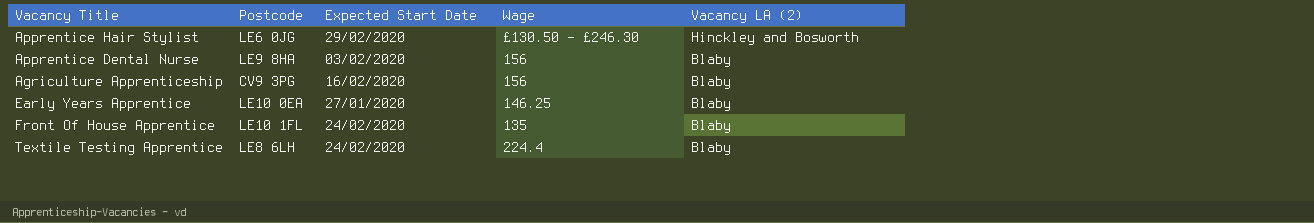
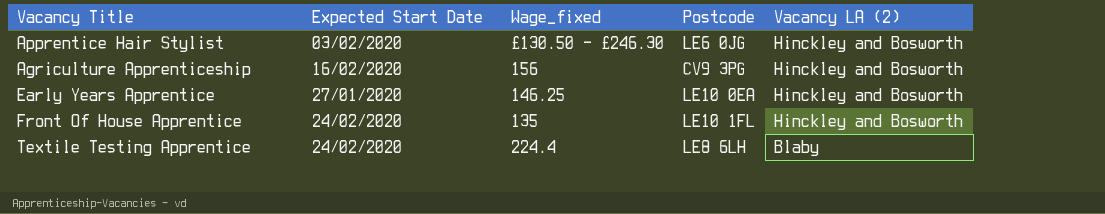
column name: Wage -> Wage_fixed
column Postcode | position: 2 -> 4
row Apprentice Dental Nurse: LE9 8HA | 03/02/2020 | 156 | Blaby -> none
Apprentice Hair Stylist | Expected Start Date: 29/02/2020 -> 03/02/2020
Agriculture Apprenticeship | Vacancy LA (2): Blaby -> Hinckley and Bosworth
Early Years Apprentice | Vacancy LA (2): Blaby -> Hinckley and Bosworth
Front Of House Apprentice | Vacancy LA (2): Blaby -> Hinckley and Bosworth

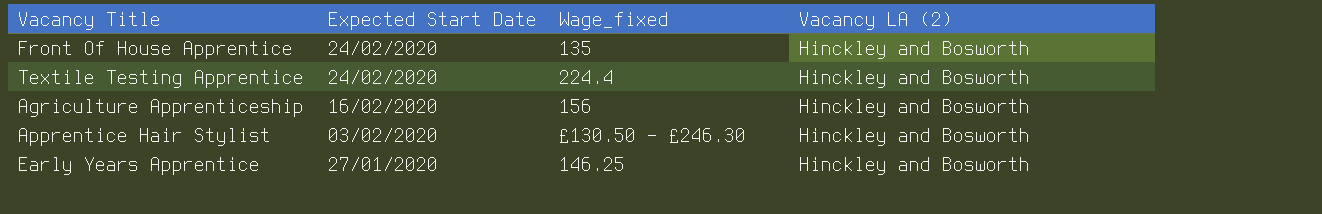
row order: Vacancy LA (2) descending -> Expected Start Date descending
column Postcode | position: 4 -> none
Textile Testing Apprentice | Vacancy LA (2): Blaby -> Hinckley and Bosworth

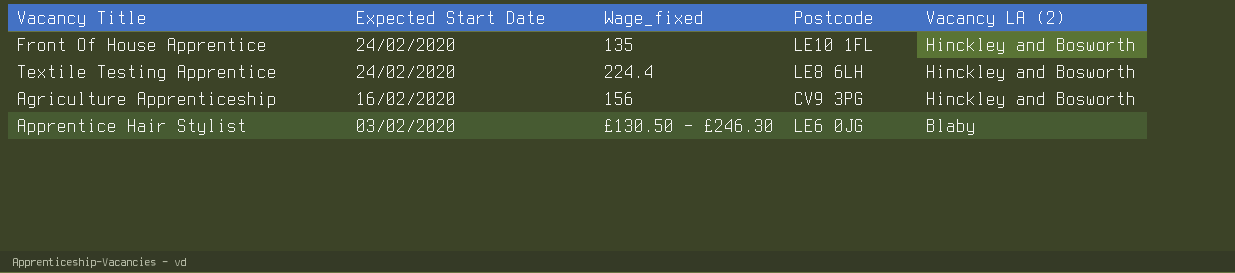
column Postcode | position: none -> 4
row Early Years Apprentice: 27/01/2020 | 146.25 | Hinckley and Bosworth -> none
Apprentice Hair Stylist | Vacancy LA (2): Hinckley and Bosworth -> Blaby

